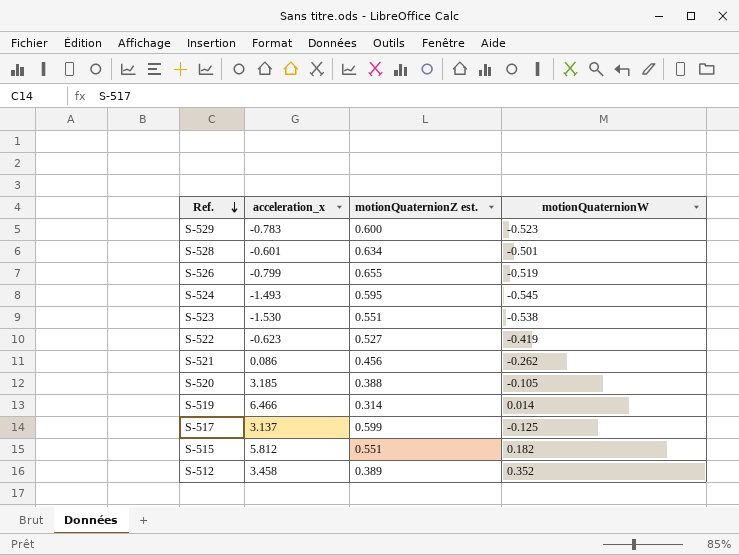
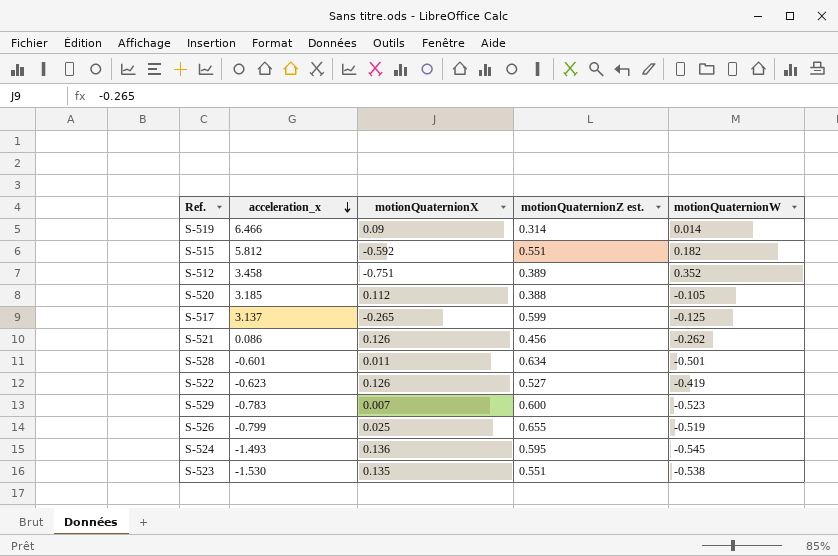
row order: Ref. descending -> acceleration_x descending
column motionQuaternionX | position: none -> 3

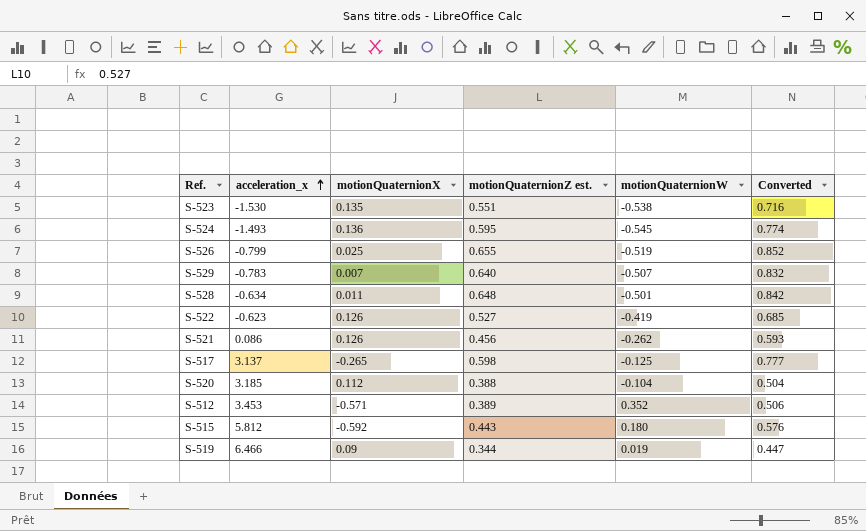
row order: acceleration_x descending -> acceleration_x ascending
column Converted | formula: none -> [motionQuaternionZ est.] * 1.3
S-529 | motionQuaternionZ est.: 0.600 -> 0.640
S-529 | motionQuaternionW: -0.523 -> -0.507
S-528 | acceleration_x: -0.601 -> -0.634
S-528 | motionQuaternionZ est.: 0.634 -> 0.648
S-517 | motionQuaternionZ est.: 0.599 -> 0.598
S-520 | motionQuaternionW: -0.105 -> -0.104
S-512 | acceleration_x: 3.458 -> 3.453
S-512 | motionQuaternionX: -0.751 -> -0.571
S-515 | motionQuaternionZ est.: 0.551 -> 0.443
S-515 | motionQuaternionW: 0.182 -> 0.180
S-519 | motionQuaternionZ est.: 0.314 -> 0.344
S-519 | motionQuaternionW: 0.014 -> 0.019

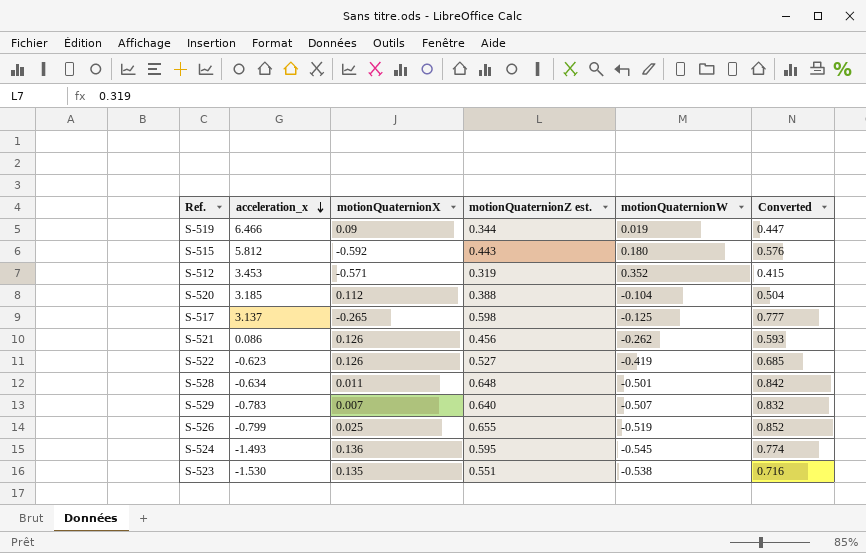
row order: acceleration_x ascending -> acceleration_x descending
S-512 | motionQuaternionZ est.: 0.389 -> 0.319
S-512 | Converted: 0.506 -> 0.415

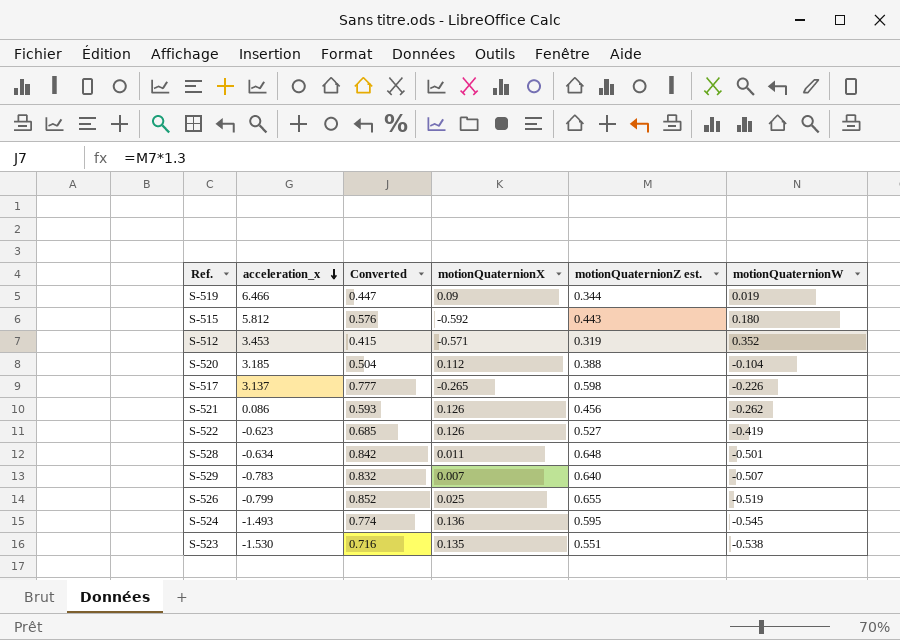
column Converted | position: 6 -> 3
S-517 | motionQuaternionW: -0.125 -> -0.226

